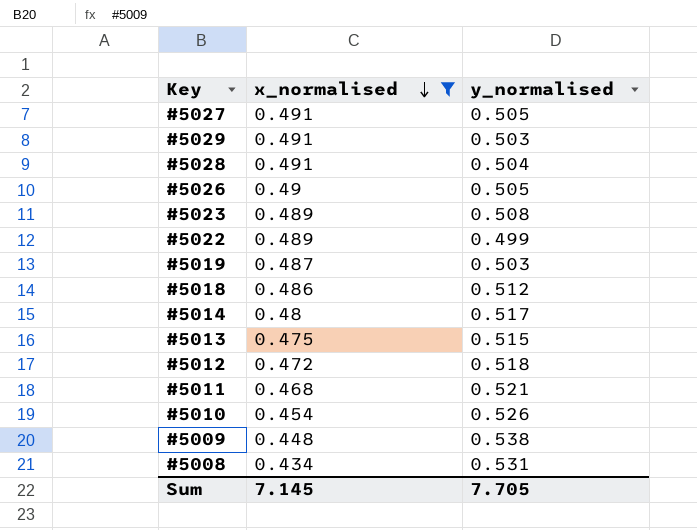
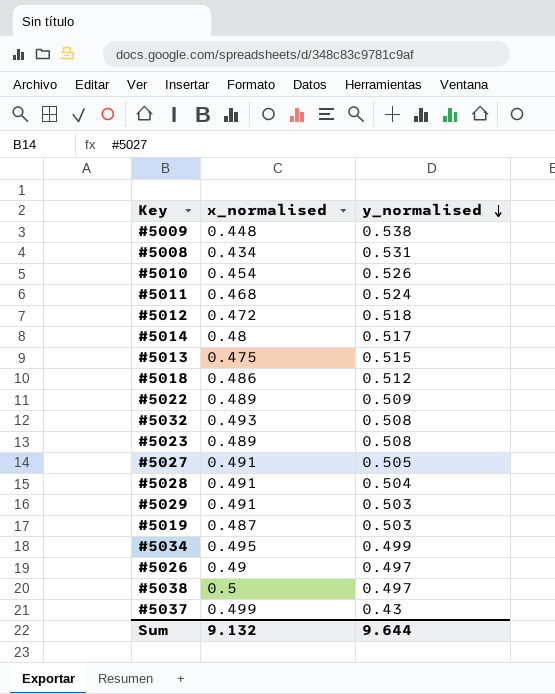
filter: x_normalised <= 0.491 -> none
row order: x_normalised descending -> y_normalised descending
#5011 | y_normalised: 0.521 -> 0.524
#5022 | y_normalised: 0.499 -> 0.509
#5026 | y_normalised: 0.505 -> 0.497
Sum | x_normalised: 7.145 -> 9.132
Sum | y_normalised: 7.705 -> 9.644

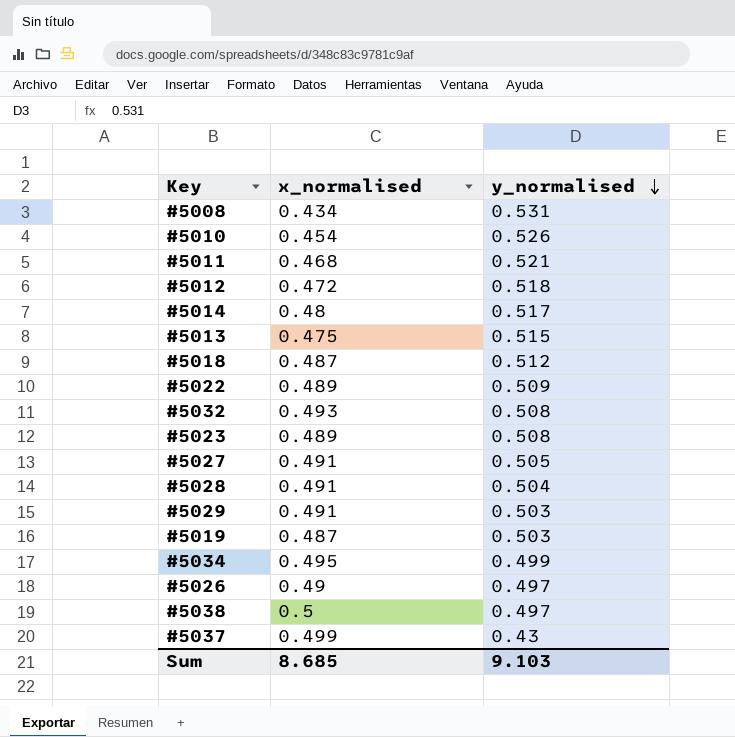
row #5009: 0.448 | 0.538 -> none
#5011 | y_normalised: 0.524 -> 0.521
#5018 | x_normalised: 0.486 -> 0.487
Sum | x_normalised: 9.132 -> 8.685
Sum | y_normalised: 9.644 -> 9.103

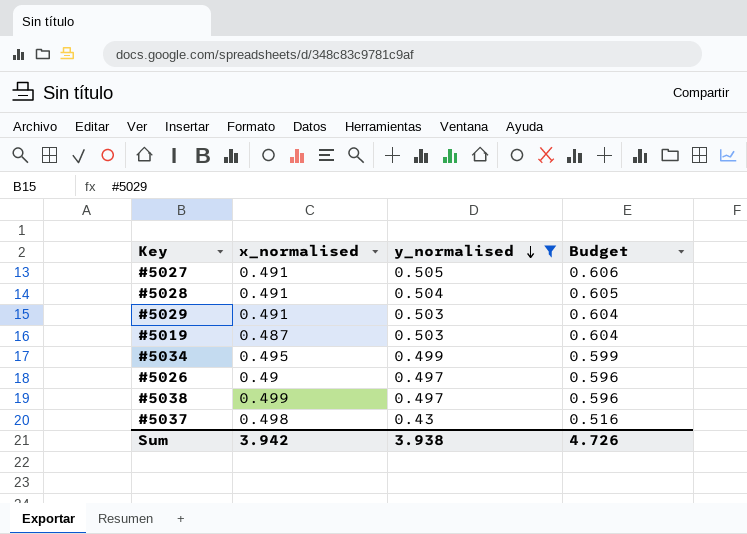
filter: none -> y_normalised <= 0.505
column Budget | formula: none -> [y_normalised] * 1.2
#5038 | x_normalised: 0.5 -> 0.499
#5037 | x_normalised: 0.499 -> 0.498
Sum | x_normalised: 8.685 -> 3.942
Sum | y_normalised: 9.103 -> 3.938

